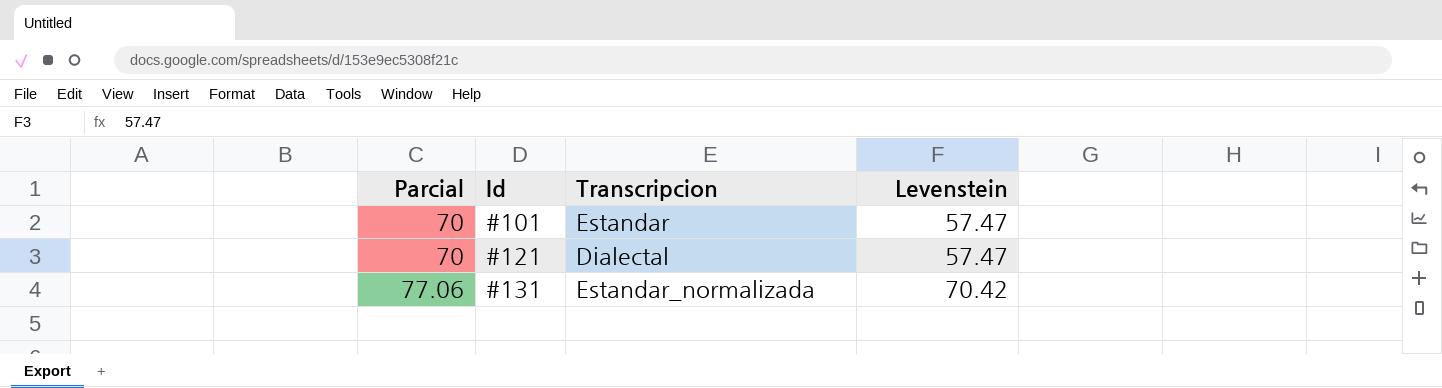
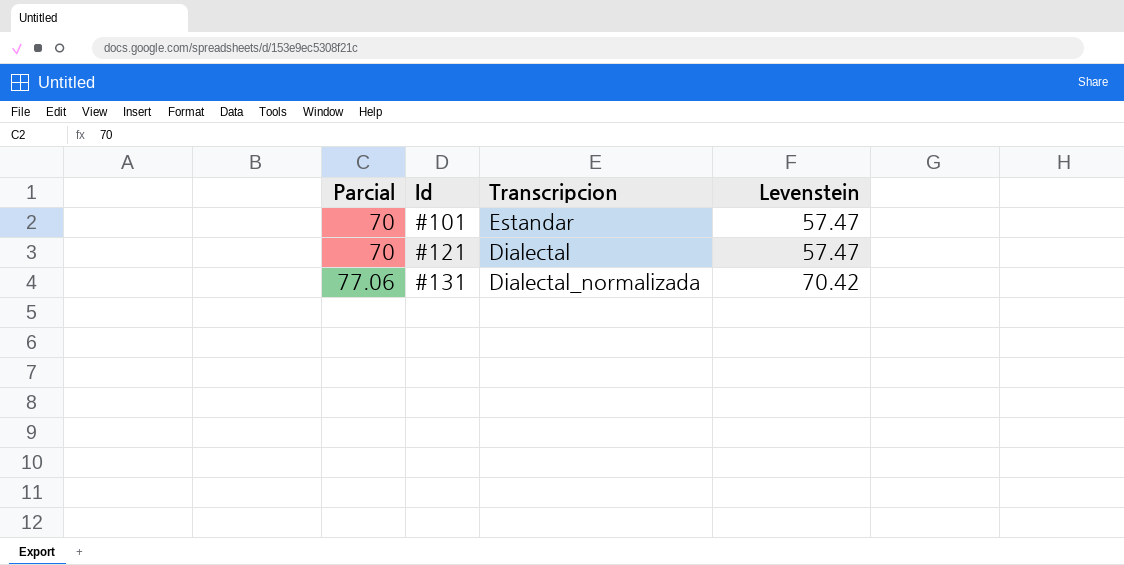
#131 | Transcripcion: Estandar_normalizada -> Dialectal_normalizada

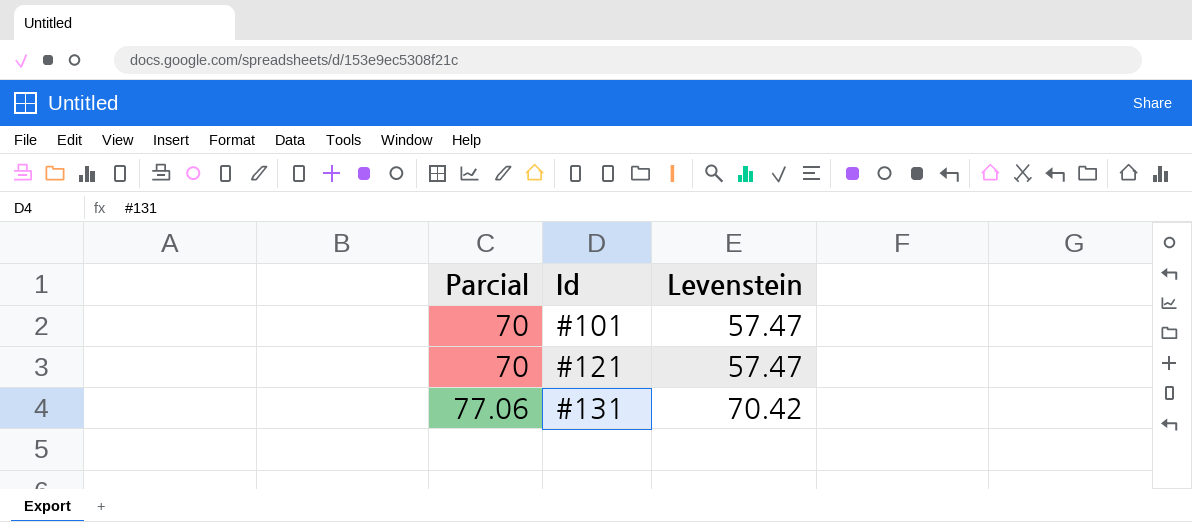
column Transcripcion | position: 3 -> none

